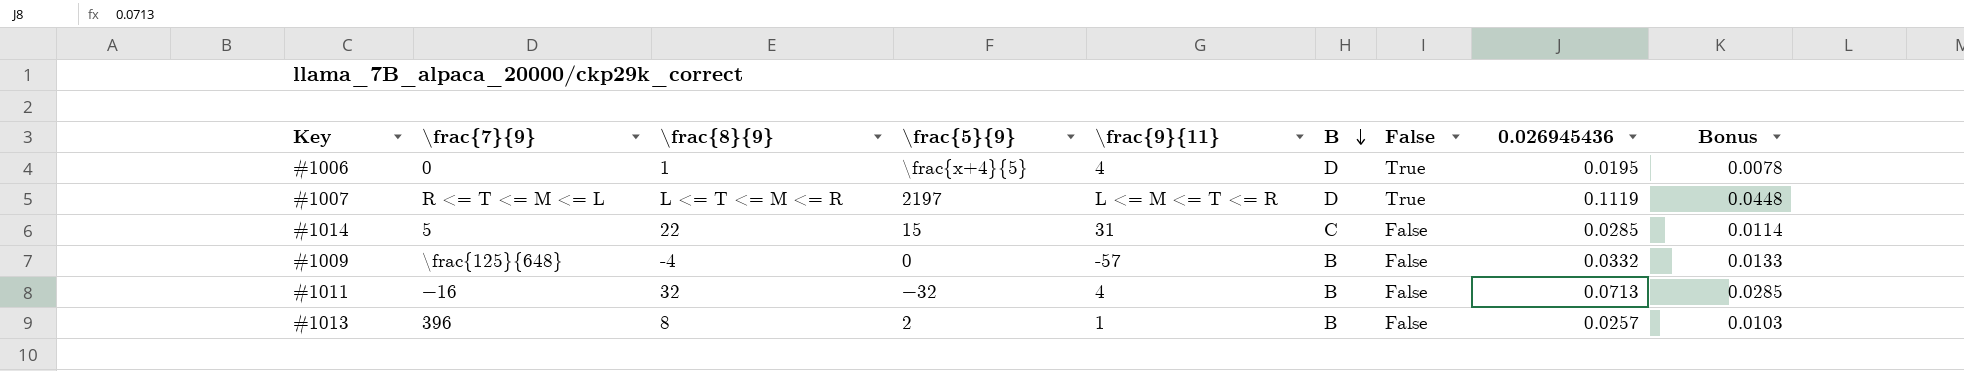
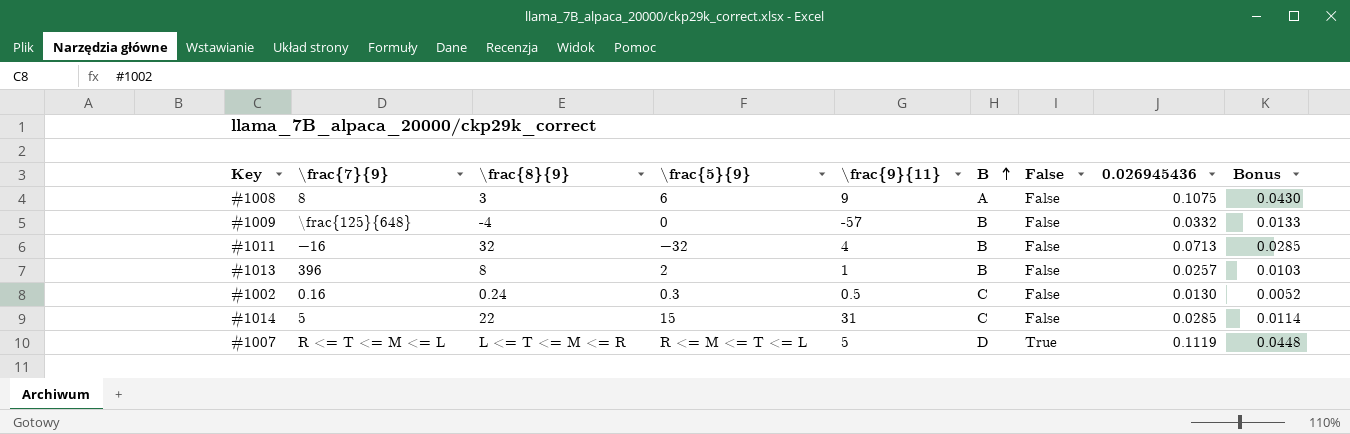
row order: B descending -> B ascending
row #1006: 0 | 1 | \frac{x+4}{5} | 4 | D | True | 0.0195 | 0.0078 -> none
row #1008: none -> 8 | 3 | 6 | 9 | A | False | 0.1075 | 0.0430
row #1002: none -> 0.16 | 0.24 | 0.3 | 0.5 | C | False | 0.0130 | 0.0052
#1007 | \frac{5}{9}: 2197 -> R <= M <= T <= L
#1007 | \frac{9}{11}: L <= M <= T <= R -> 5

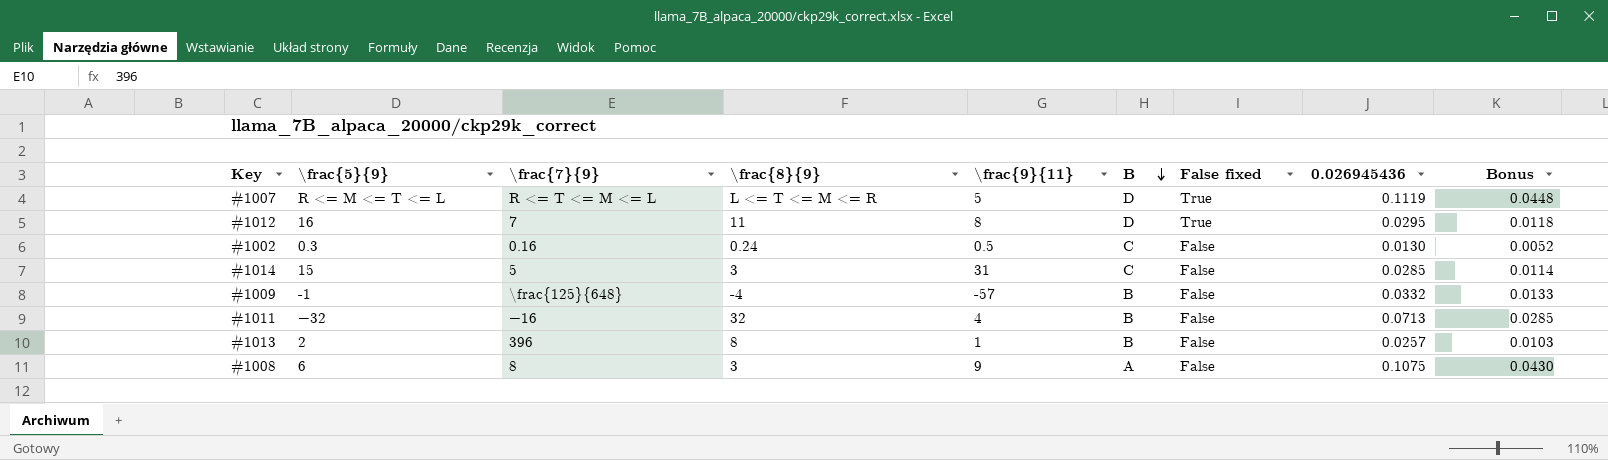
row order: B ascending -> B descending
column \frac{5}{9} | position: 4 -> 2
column name: False -> False fixed
row #1012: none -> 16 | 7 | 11 | 8 | D | True | 0.0295 | 0.0118
#1014 | \frac{8}{9}: 22 -> 3
#1009 | \frac{5}{9}: 0 -> -1

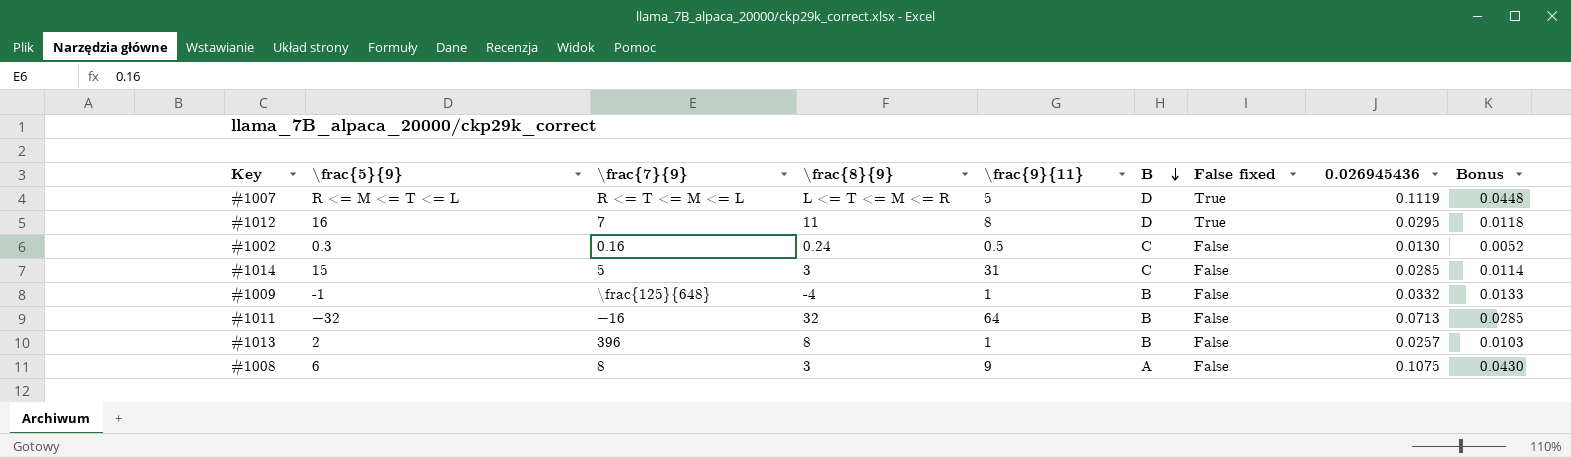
#1009 | \frac{9}{11}: -57 -> 1
#1011 | \frac{9}{11}: 4 -> 64

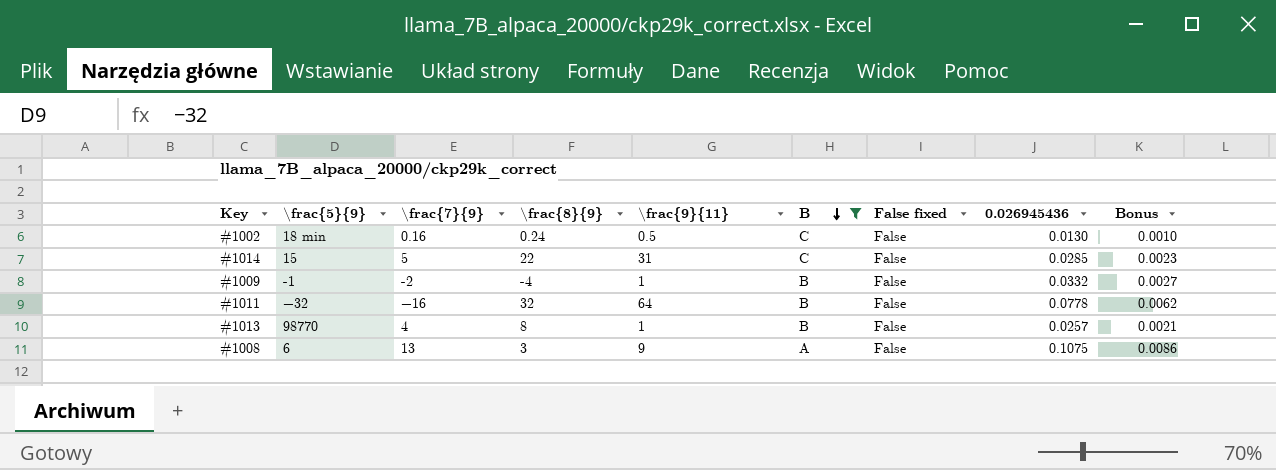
filter: none -> B != D
column Bonus | formula: [0.026945436] * 0.4 -> [0.026945436] * 0.08
#1002 | \frac{5}{9}: 0.3 -> 18 min
#1014 | \frac{8}{9}: 3 -> 22
#1009 | \frac{7}{9}: \frac{125}{648} -> -2
#1011 | 0.026945436: 0.0713 -> 0.0778
#1013 | \frac{5}{9}: 2 -> 98770
#1013 | \frac{7}{9}: 396 -> 4
#1008 | \frac{7}{9}: 8 -> 13

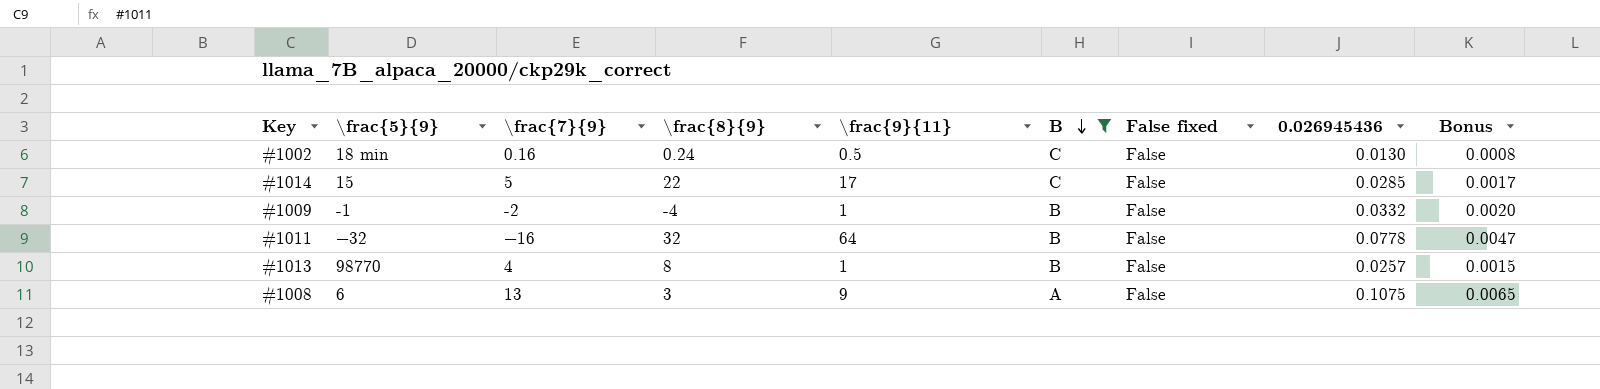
column Bonus | formula: [0.026945436] * 0.08 -> [0.026945436] * 0.06
#1014 | \frac{9}{11}: 31 -> 17

